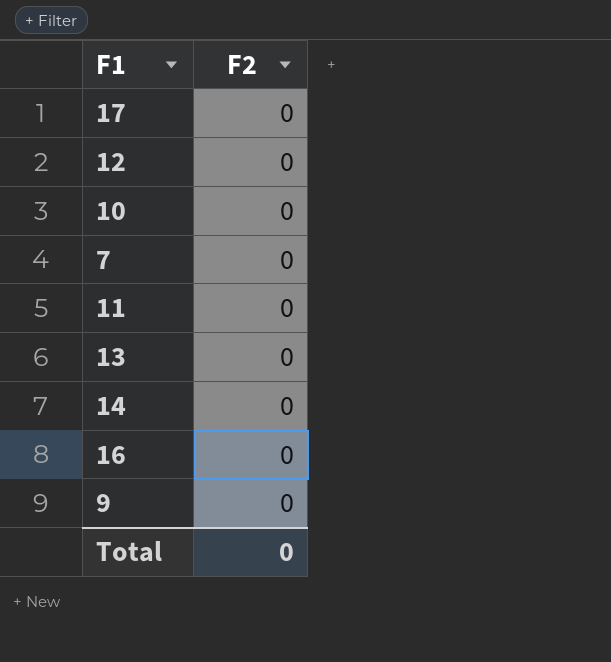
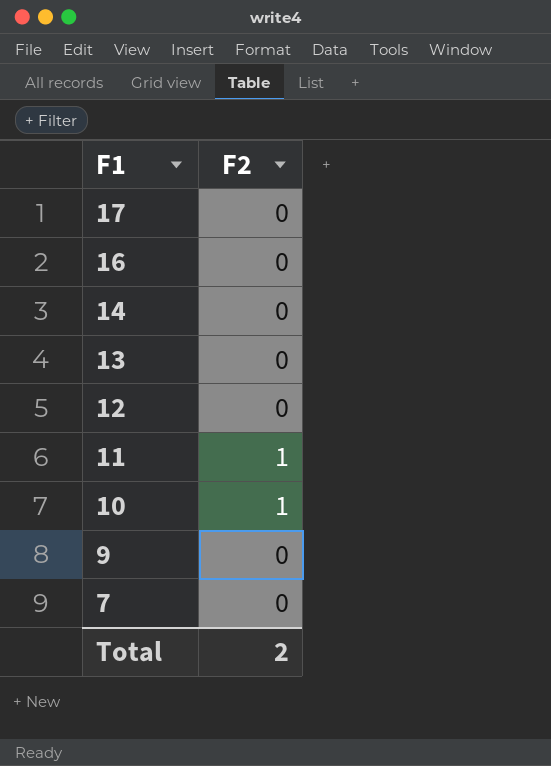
row order: none -> F1 descending
11 | F2: 0 -> 1
10 | F2: 0 -> 1
Total | F2: 0 -> 2

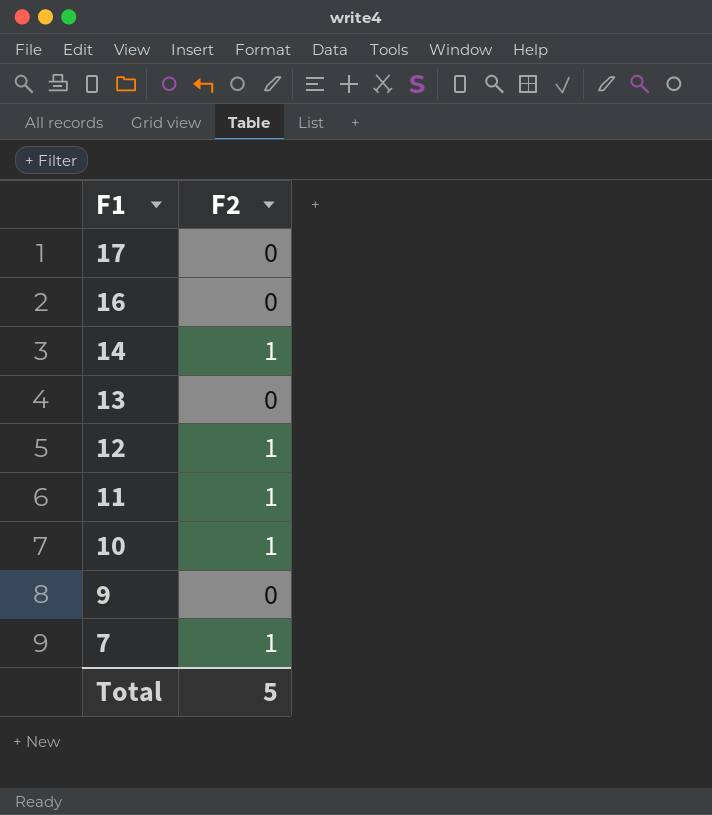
14 | F2: 0 -> 1
12 | F2: 0 -> 1
7 | F2: 0 -> 1
Total | F2: 2 -> 5

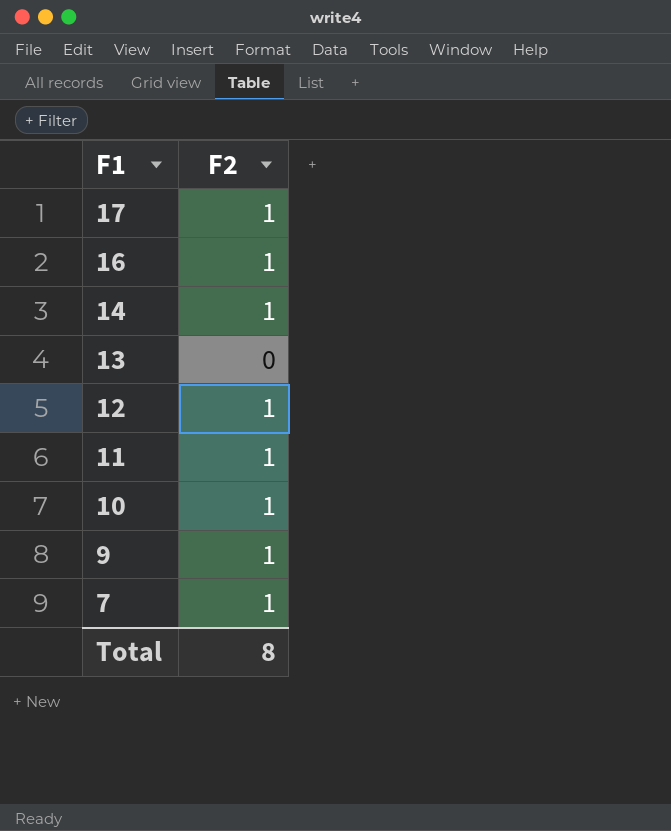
17 | F2: 0 -> 1
16 | F2: 0 -> 1
9 | F2: 0 -> 1
Total | F2: 5 -> 8

